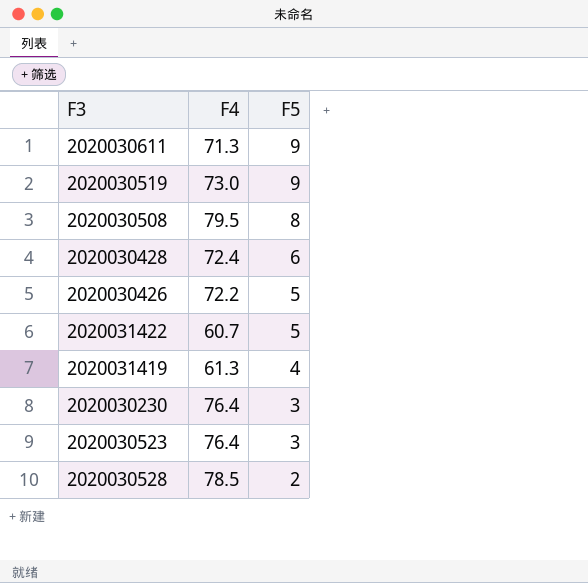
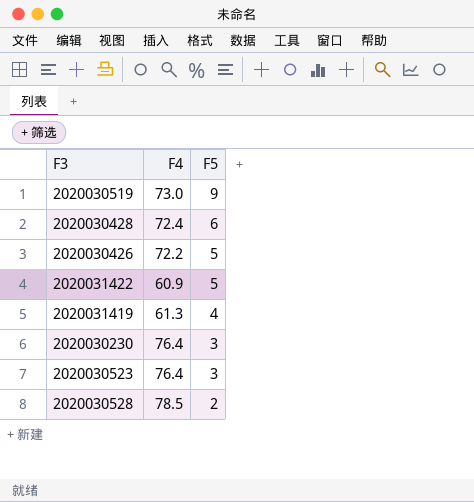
row 2020030611: 71.3 | 9 -> none
row 2020030508: 79.5 | 8 -> none
2020031422 | F4: 60.7 -> 60.9

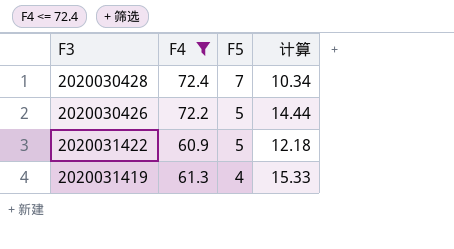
filter: none -> F4 <= 72.4
column 计算 | formula: none -> [F4] / [F5]
2020030428 | F5: 6 -> 7

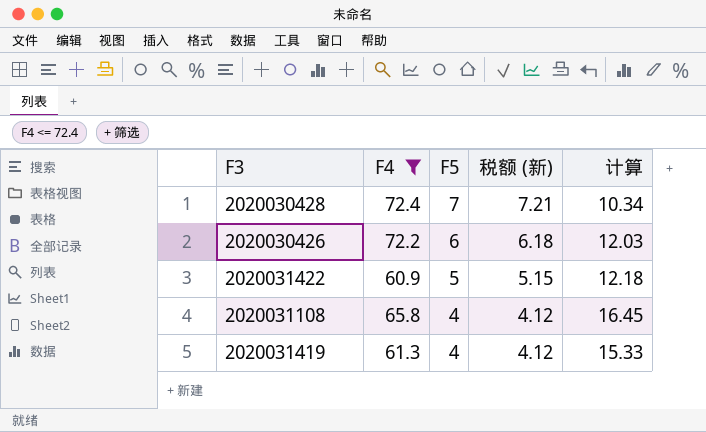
column 税额 (新) | formula: none -> [F5] * 1.03
2020030426 | F5: 5 -> 6
2020030426 | 计算: 14.44 -> 12.03
row 2020031108: none -> 65.8 | 4 | 4.12 | 16.45

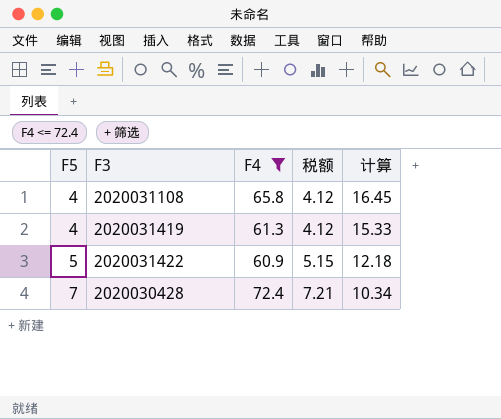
row order: F5 descending -> F5 ascending
column F5 | position: 3 -> 1
column name: 税额 (新) -> 税额
row 2020030426: 72.2 | 6 | 6.18 | 12.03 -> none

